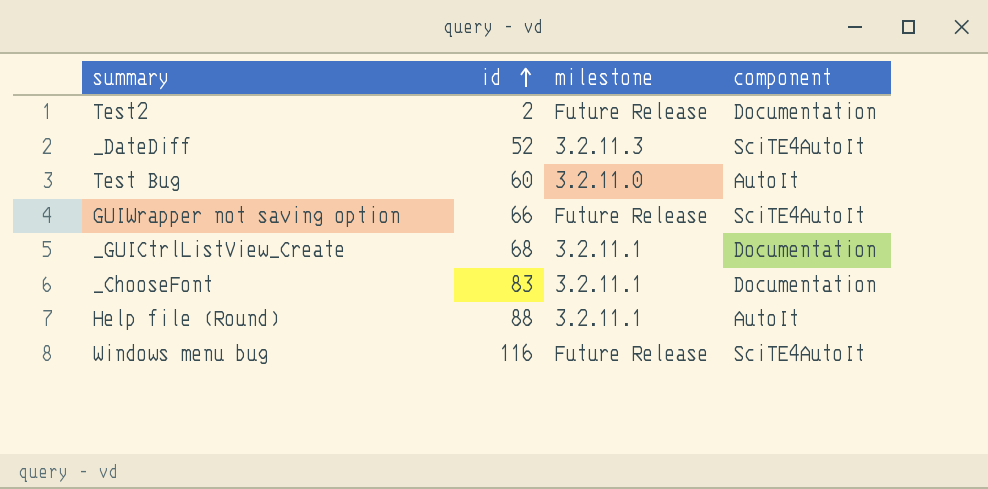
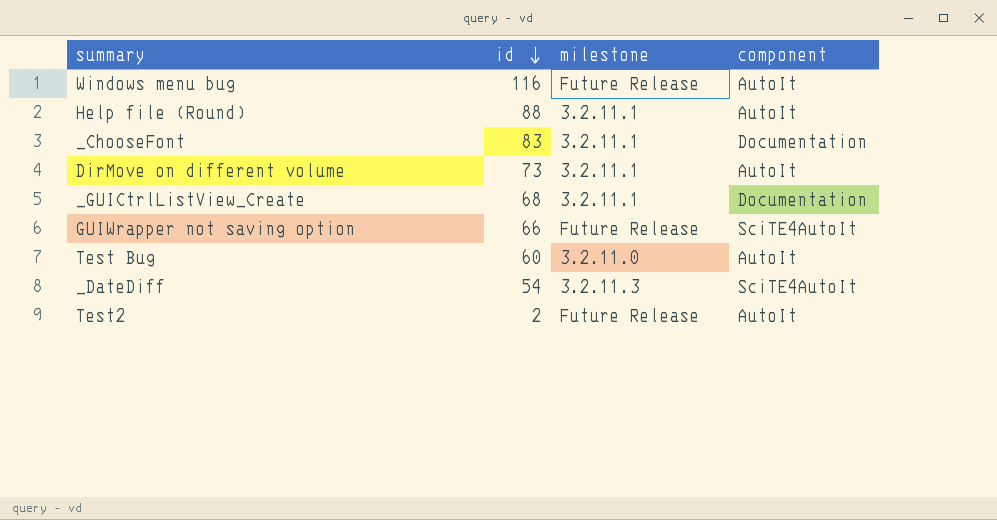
row order: id ascending -> id descending
Windows menu bug | component: SciTE4AutoIt -> AutoIt
row DirMove on different volume: none -> 73 | 3.2.11.1 | AutoIt
_DateDiff | id: 52 -> 54
Test2 | component: Documentation -> AutoIt

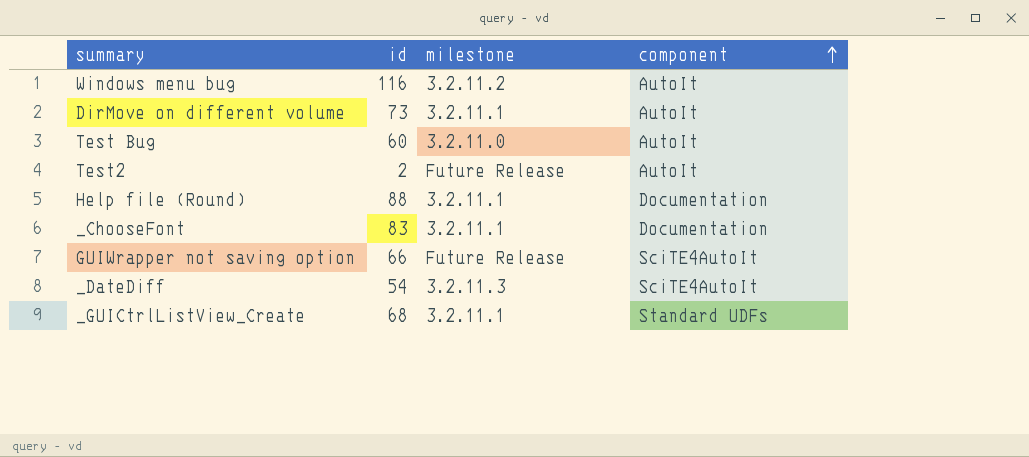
row order: id descending -> component ascending
Windows menu bug | milestone: Future Release -> 3.2.11.2
Help file (Round) | component: AutoIt -> Documentation
_GUICtrlListView_Create | component: Documentation -> Standard UDFs

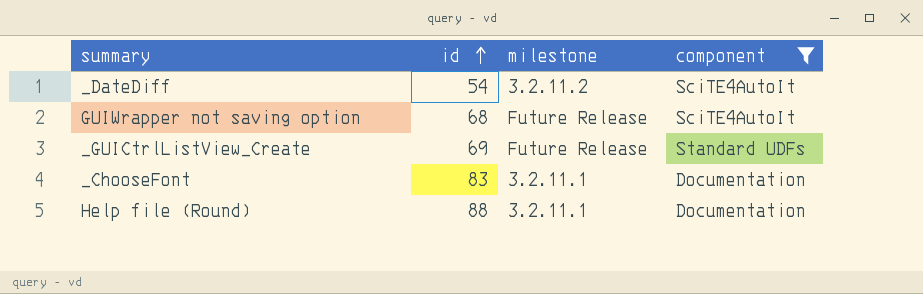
filter: none -> component != AutoIt
row order: component ascending -> id ascending
_DateDiff | milestone: 3.2.11.3 -> 3.2.11.2
GUIWrapper not saving option | id: 66 -> 68
_GUICtrlListView_Create | id: 68 -> 69
_GUICtrlListView_Create | milestone: 3.2.11.1 -> Future Release

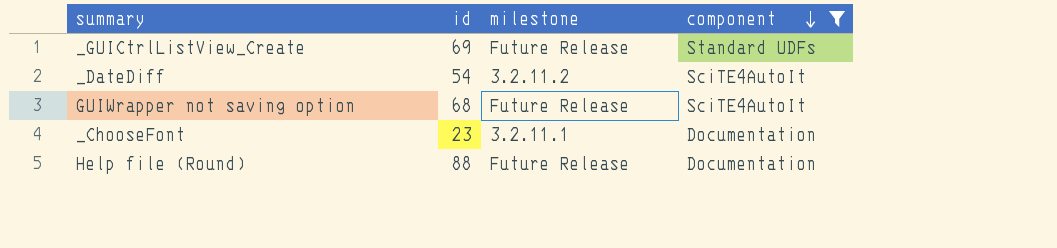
row order: id ascending -> component descending
_ChooseFont | id: 83 -> 23
Help file (Round) | milestone: 3.2.11.1 -> Future Release

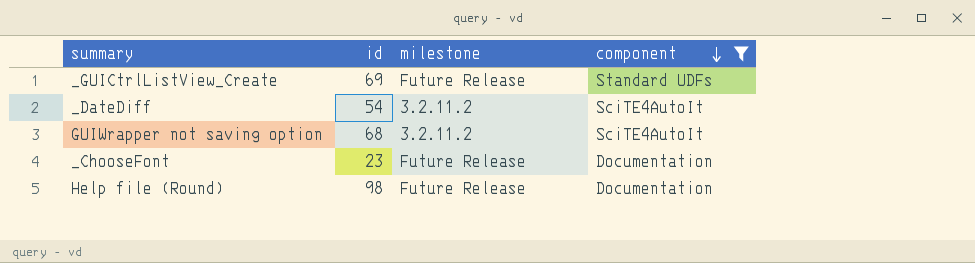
GUIWrapper not saving option | milestone: Future Release -> 3.2.11.2
_ChooseFont | milestone: 3.2.11.1 -> Future Release
Help file (Round) | id: 88 -> 98

